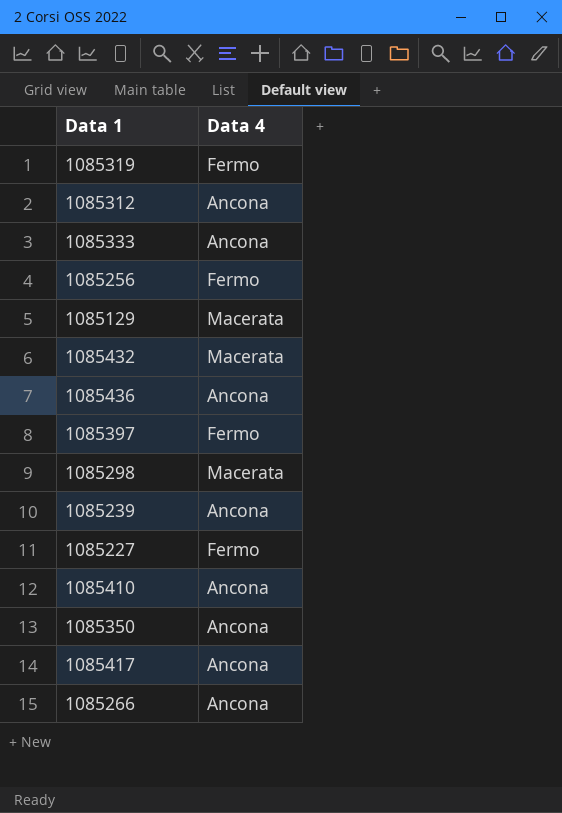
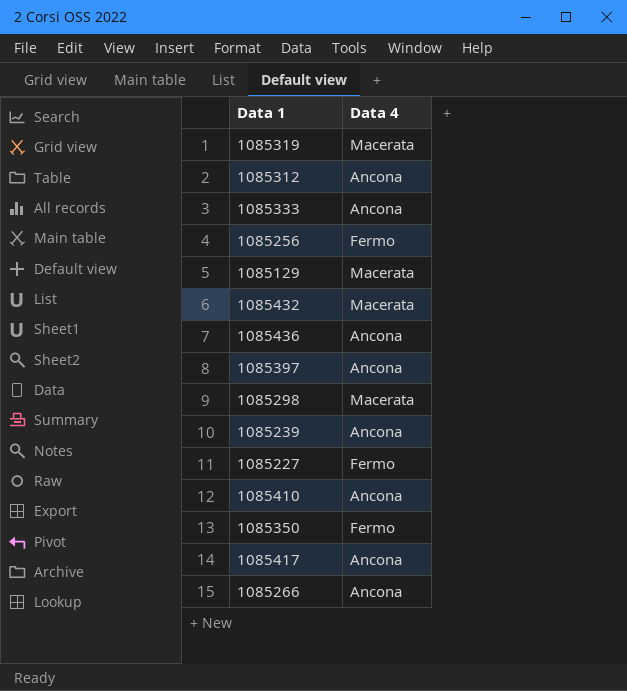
1085319 | Data 4: Fermo -> Macerata
1085397 | Data 4: Fermo -> Ancona
1085350 | Data 4: Ancona -> Fermo

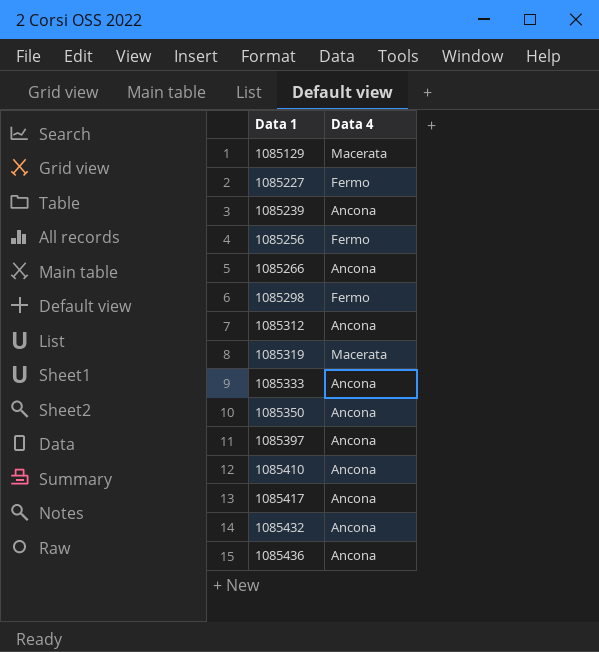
row order: none -> Data 1 ascending
1085298 | Data 4: Macerata -> Fermo
1085350 | Data 4: Fermo -> Ancona
1085432 | Data 4: Macerata -> Ancona

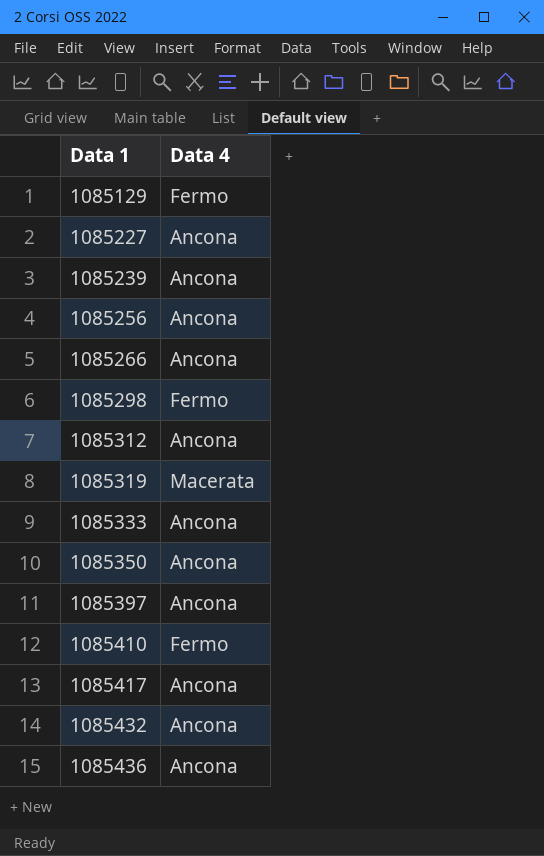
1085129 | Data 4: Macerata -> Fermo
1085227 | Data 4: Fermo -> Ancona
1085256 | Data 4: Fermo -> Ancona
1085410 | Data 4: Ancona -> Fermo

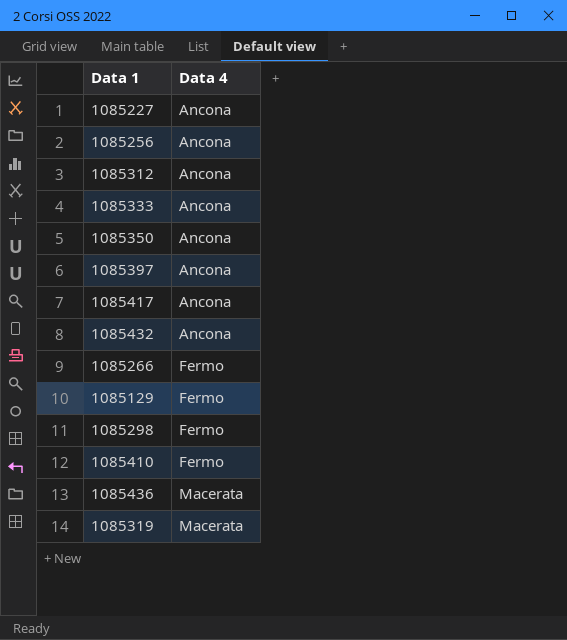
row order: Data 1 ascending -> Data 4 ascending
row 1085239: Ancona -> none
1085266 | Data 4: Ancona -> Fermo
1085436 | Data 4: Ancona -> Macerata

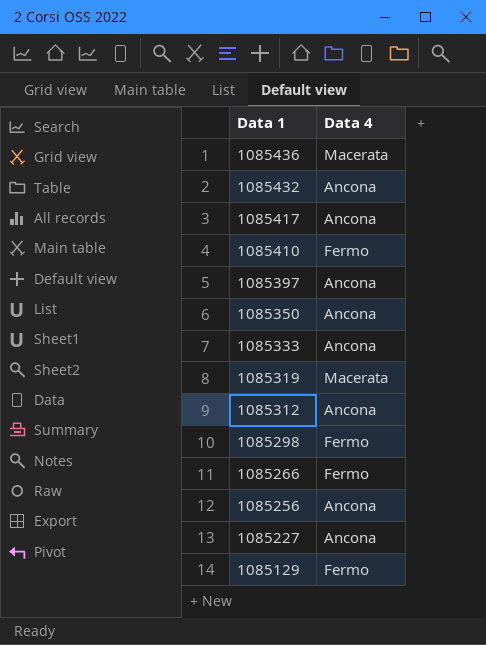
row order: Data 4 ascending -> Data 1 descending

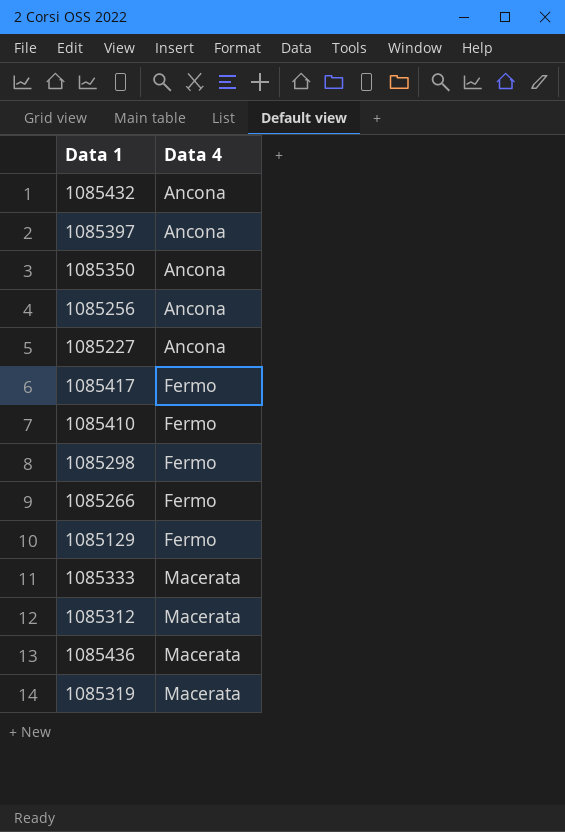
row order: Data 1 descending -> Data 4 ascending
1085417 | Data 4: Ancona -> Fermo
1085333 | Data 4: Ancona -> Macerata
1085312 | Data 4: Ancona -> Macerata

